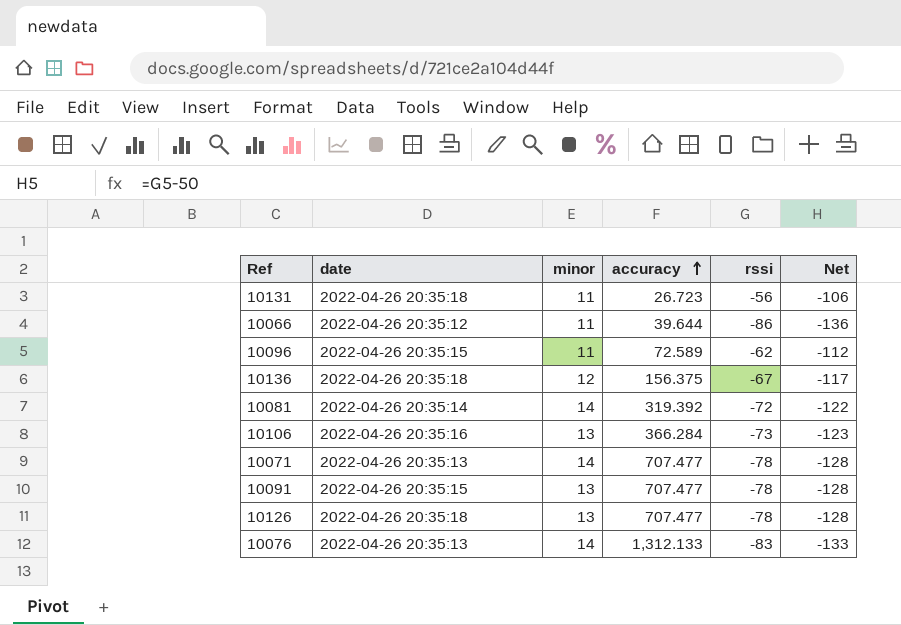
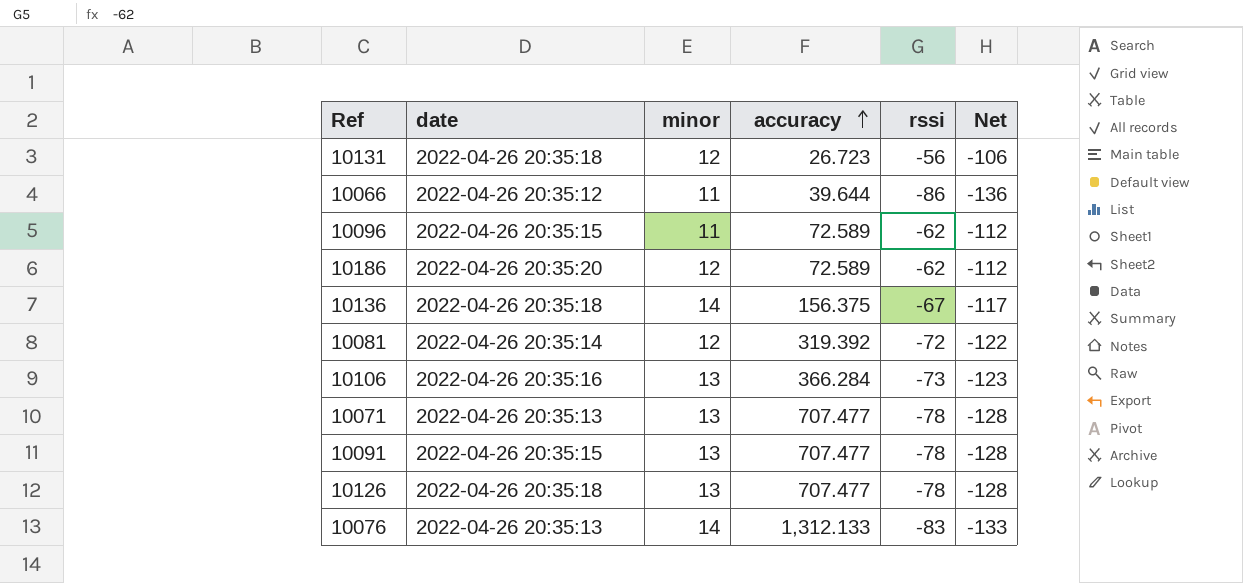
10131 | minor: 11 -> 12
row 10186: none -> 2022-04-26 20:35:20 | 12 | 72.589 | -62 | -112
10136 | minor: 12 -> 14
10081 | minor: 14 -> 12
10071 | minor: 14 -> 13

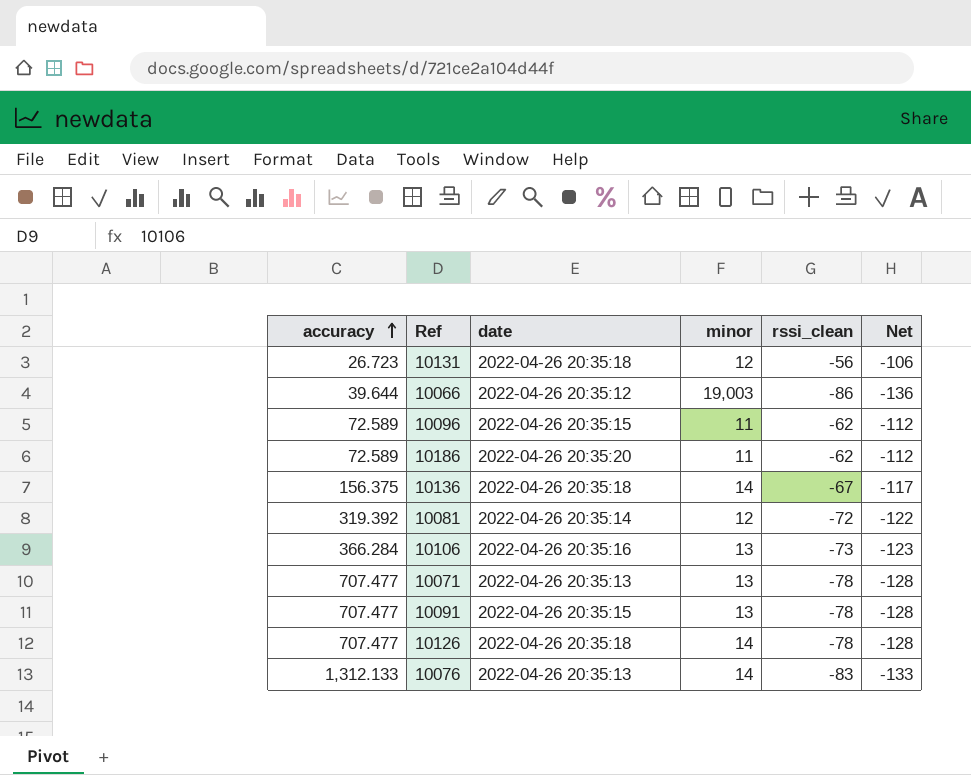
column accuracy | position: 4 -> 1
column name: rssi -> rssi_clean
10066 | minor: 11 -> 19,003
10186 | minor: 12 -> 11
10126 | minor: 13 -> 14

